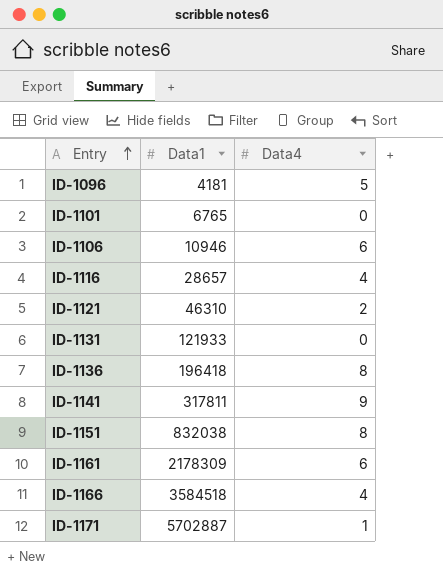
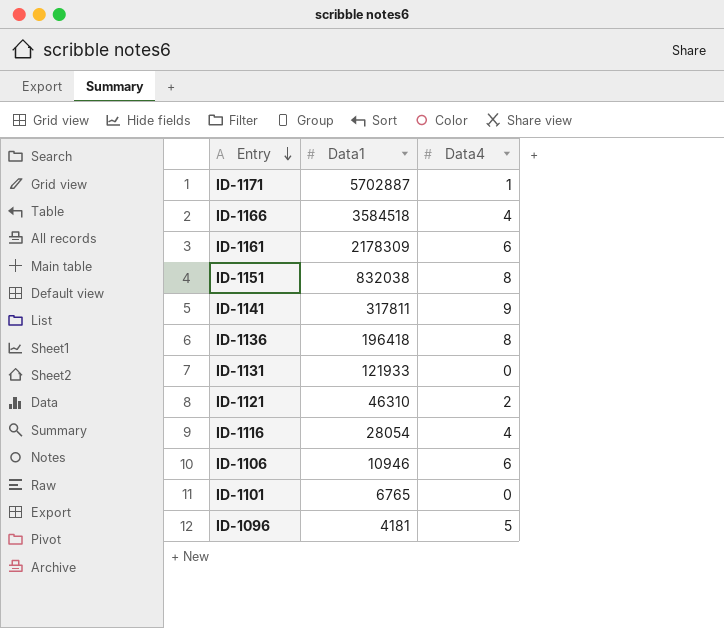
row order: Entry ascending -> Entry descending
ID-1116 | Data1: 28657 -> 28054

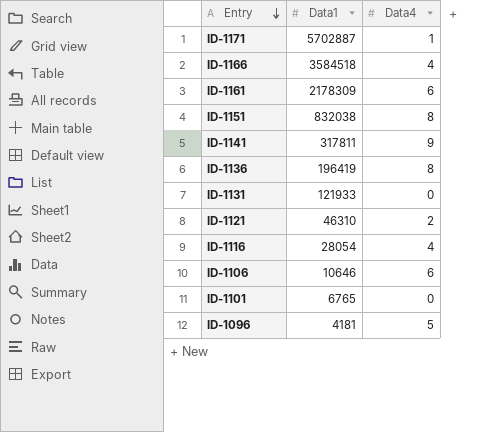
ID-1136 | Data1: 196418 -> 196419
ID-1106 | Data1: 10946 -> 10646

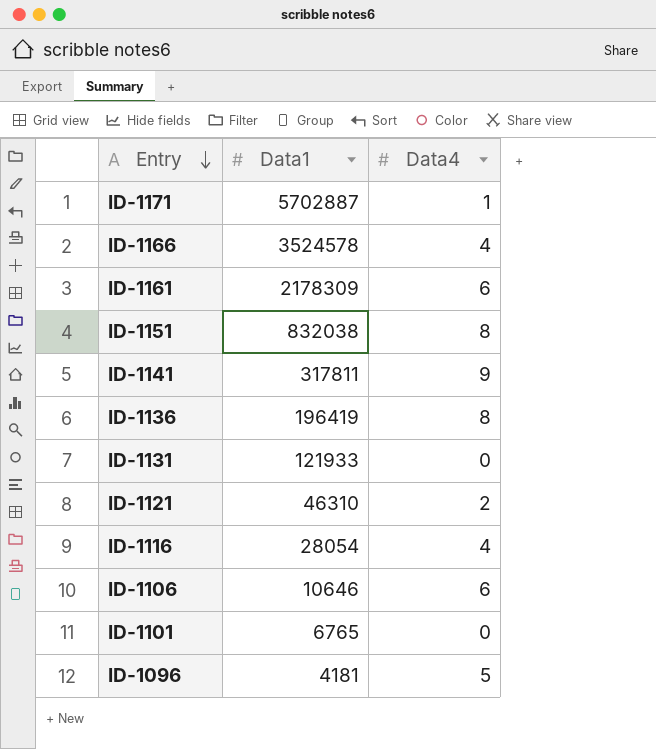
ID-1166 | Data1: 3584518 -> 3524578

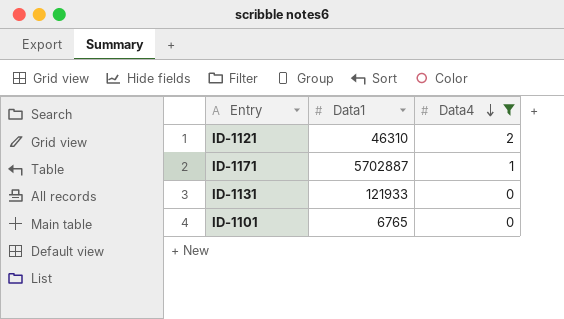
filter: none -> Data4 <= 2
row order: Entry descending -> Data4 descending

